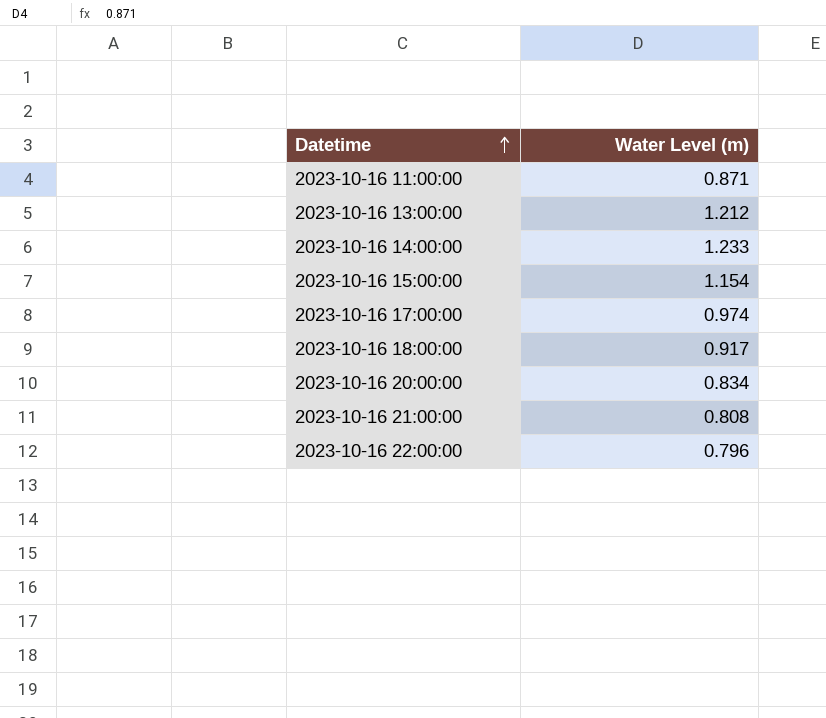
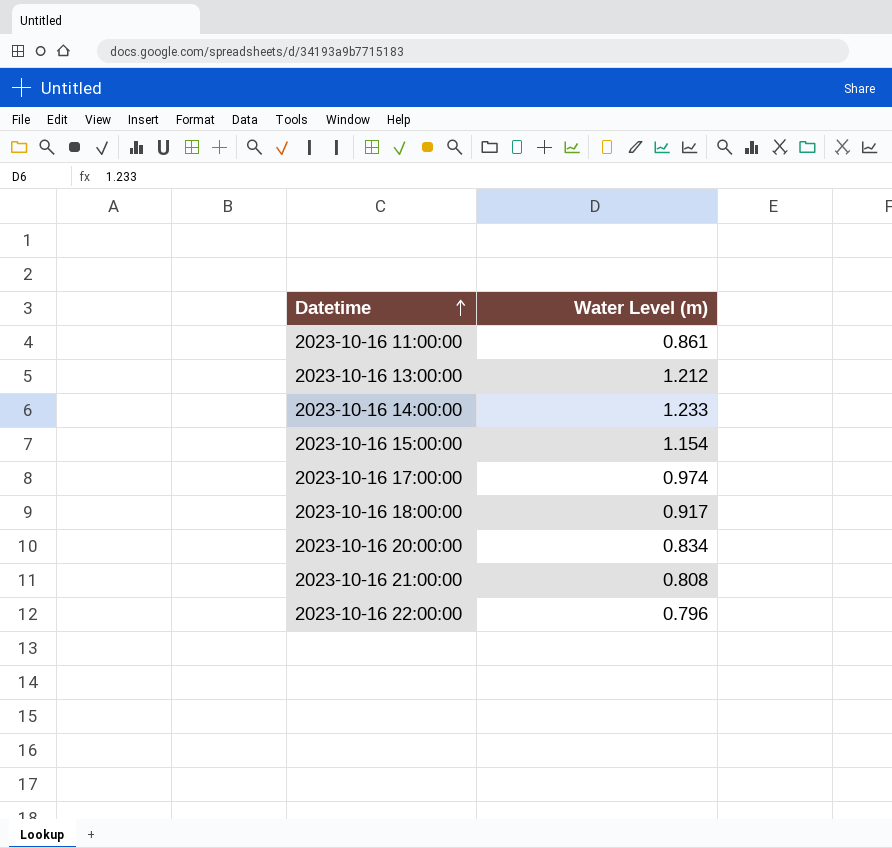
2023-10-16 11:00:00 | Water Level (m): 0.871 -> 0.861

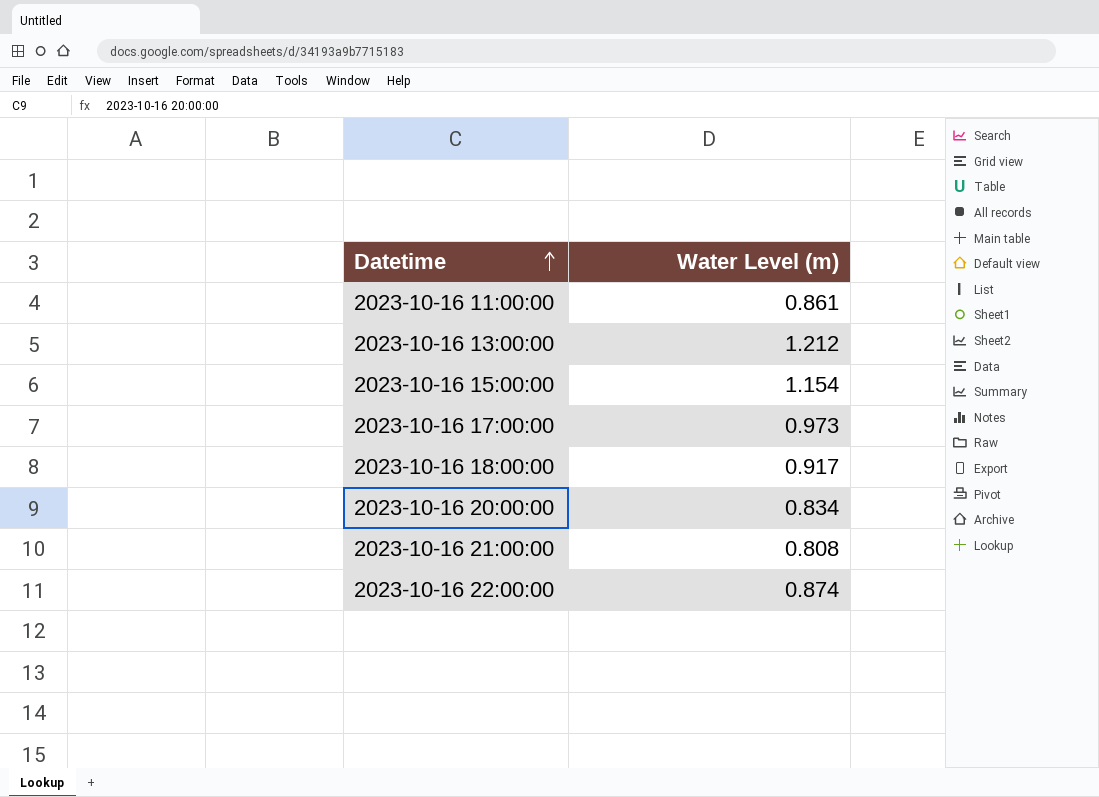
row 2023-10-16 14:00:00: 1.233 -> none
2023-10-16 17:00:00 | Water Level (m): 0.974 -> 0.973
2023-10-16 22:00:00 | Water Level (m): 0.796 -> 0.874

